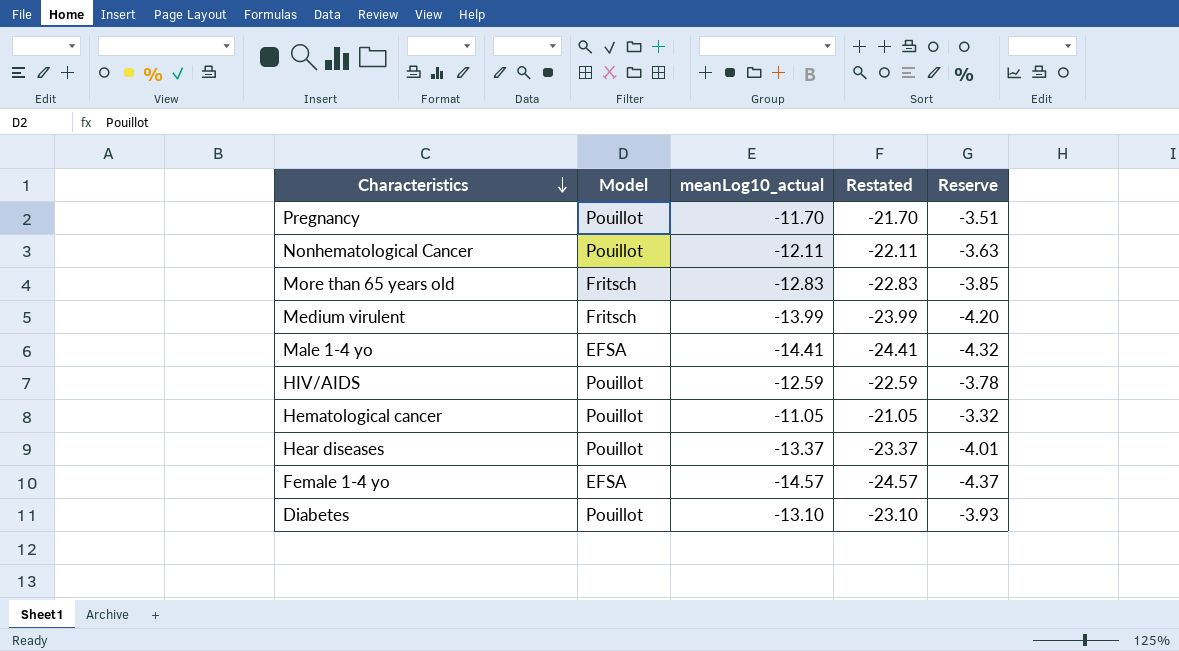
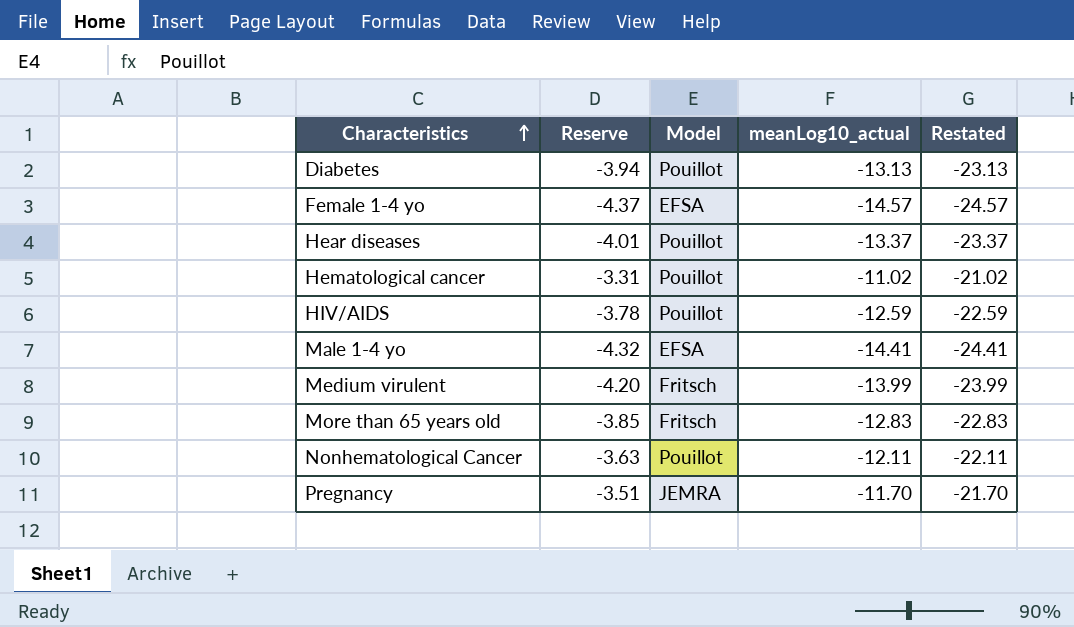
row order: Characteristics descending -> Characteristics ascending
column Reserve | position: 5 -> 2
Diabetes | Reserve: -3.93 -> -3.94
Diabetes | meanLog10_actual: -13.10 -> -13.13
Diabetes | Restated: -23.10 -> -23.13
Hematological cancer | Reserve: -3.32 -> -3.31
Hematological cancer | meanLog10_actual: -11.05 -> -11.02
Hematological cancer | Restated: -21.05 -> -21.02
Pregnancy | Model: Pouillot -> JEMRA

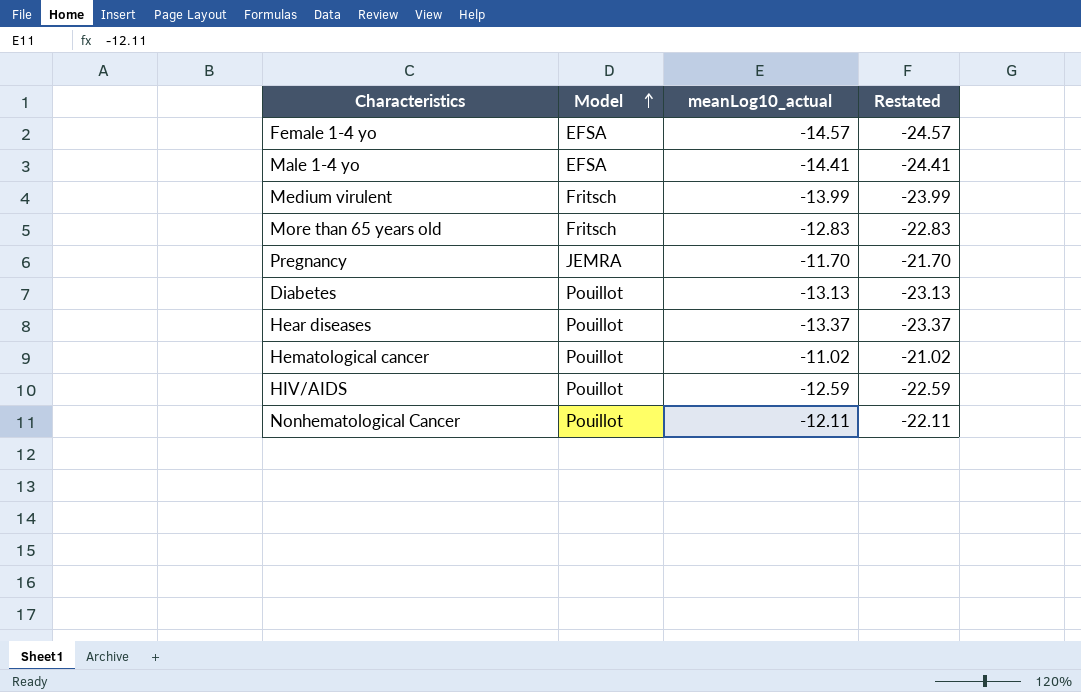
row order: Characteristics ascending -> Model ascending
column Reserve | formula: [meanLog10_actual] * 0.3 -> none

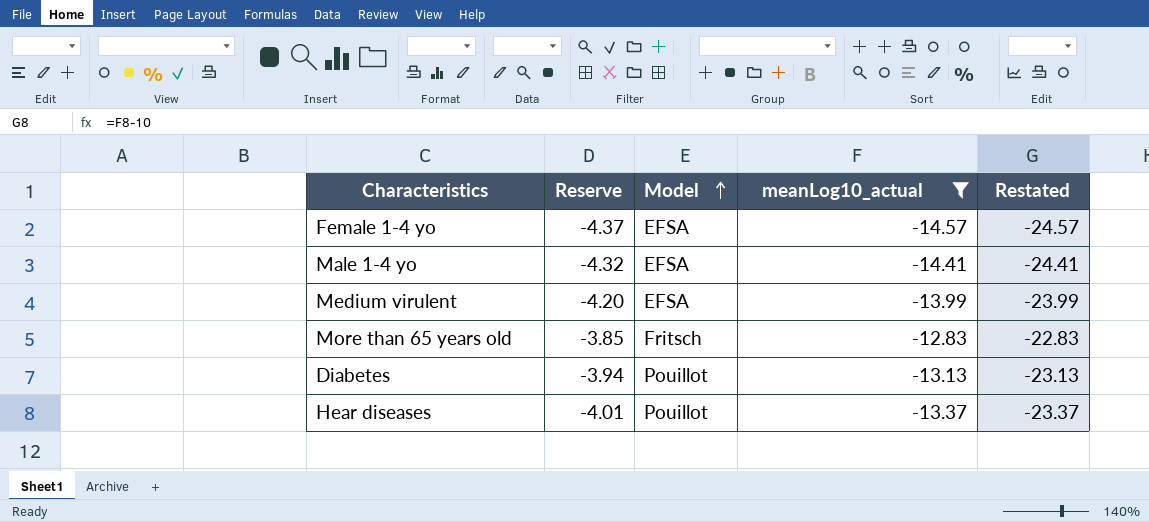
filter: none -> meanLog10_actual <= -12.83
column Reserve | formula: none -> [meanLog10_actual] * 0.3
Medium virulent | Model: Fritsch -> EFSA

